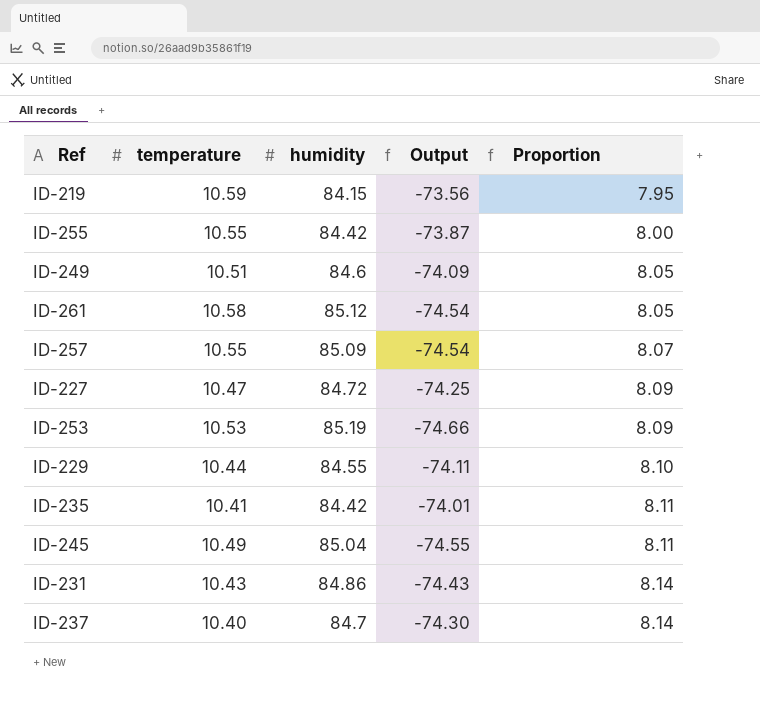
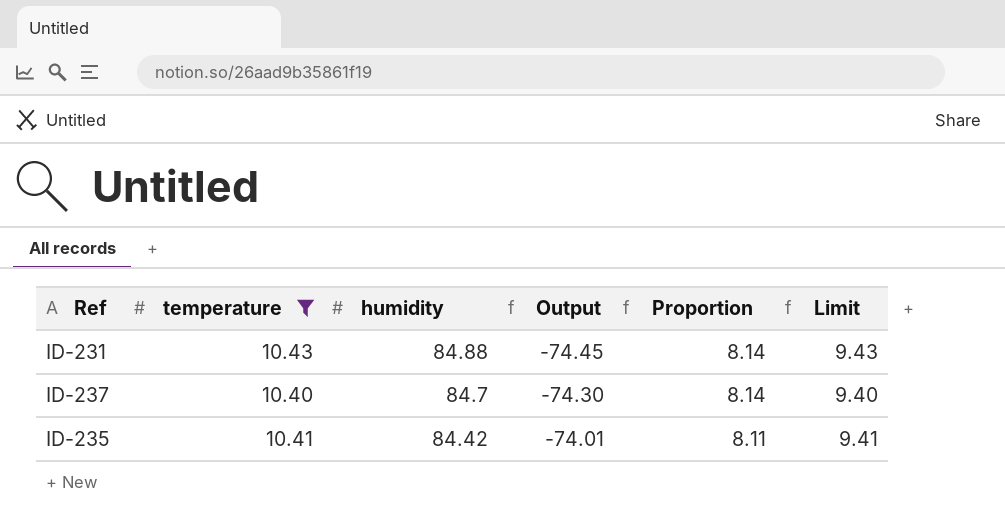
filter: none -> temperature <= 10.43
row order: Proportion ascending -> humidity descending
column Limit | formula: none -> [temperature] - 1
ID-231 | humidity: 84.86 -> 84.88
ID-231 | Output: -74.43 -> -74.45

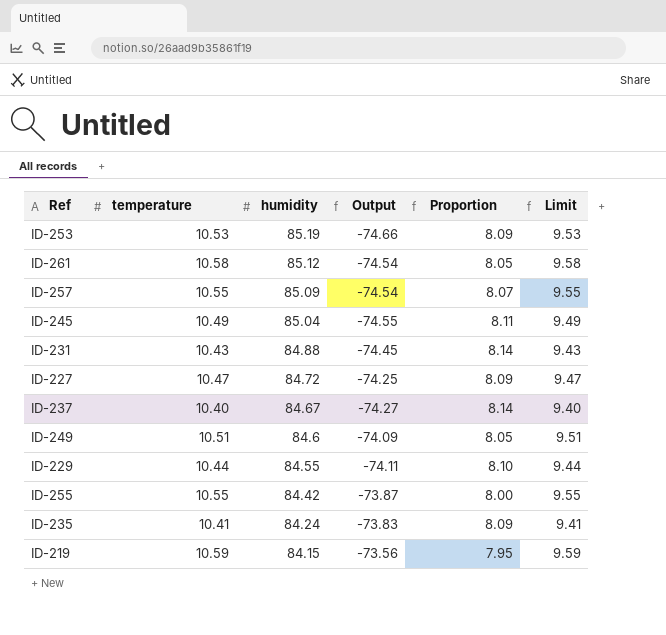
filter: temperature <= 10.43 -> none
ID-237 | humidity: 84.7 -> 84.67
ID-237 | Output: -74.30 -> -74.27
ID-235 | humidity: 84.42 -> 84.24
ID-235 | Output: -74.01 -> -73.83
ID-235 | Proportion: 8.11 -> 8.09

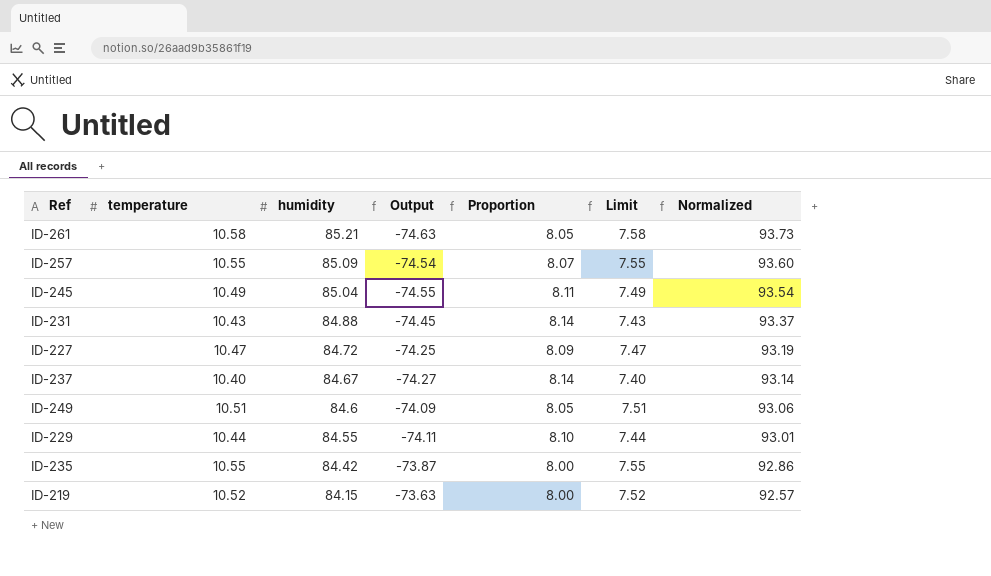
column Limit | formula: [temperature] - 1 -> [temperature] - 3
column Normalized | formula: none -> [humidity] * 1.1
row ID-253: 10.53 | 85.19 | -74.66 | 8.09 | 9.53 -> none
row ID-255: 10.55 | 84.42 | -73.87 | 8.00 | 9.55 -> none
ID-261 | humidity: 85.12 -> 85.21
ID-261 | Output: -74.54 -> -74.63
ID-235 | temperature: 10.41 -> 10.55
ID-235 | humidity: 84.24 -> 84.42
ID-235 | Output: -73.83 -> -73.87
ID-235 | Proportion: 8.09 -> 8.00
ID-219 | temperature: 10.59 -> 10.52
ID-219 | Output: -73.56 -> -73.63
ID-219 | Proportion: 7.95 -> 8.00

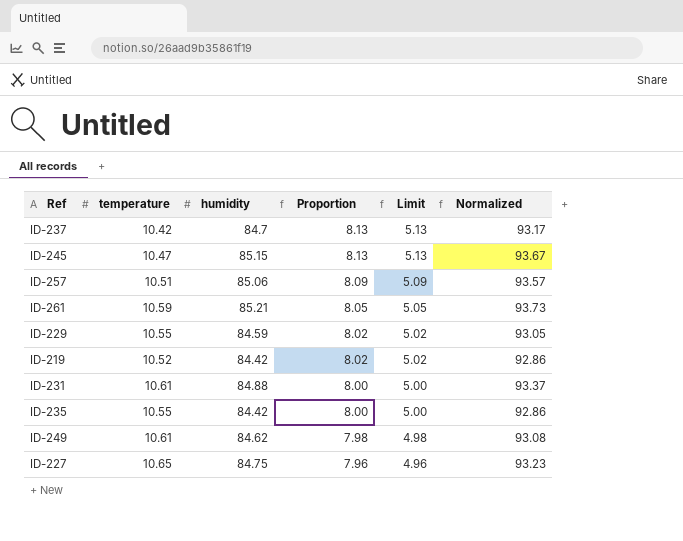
row order: humidity descending -> Proportion descending
column Output | formula: [temperature] - [humidity] -> none
column Limit | formula: [temperature] - 3 -> [Proportion] - 3
ID-237 | temperature: 10.40 -> 10.42
ID-237 | humidity: 84.67 -> 84.7
ID-237 | Proportion: 8.14 -> 8.13
ID-237 | Normalized: 93.14 -> 93.17
ID-245 | temperature: 10.49 -> 10.47
ID-245 | humidity: 85.04 -> 85.15
ID-245 | Proportion: 8.11 -> 8.13
ID-245 | Normalized: 93.54 -> 93.67
ID-257 | temperature: 10.55 -> 10.51
ID-257 | humidity: 85.09 -> 85.06
ID-257 | Proportion: 8.07 -> 8.09
ID-257 | Normalized: 93.60 -> 93.57
ID-261 | temperature: 10.58 -> 10.59
ID-229 | temperature: 10.44 -> 10.55
ID-229 | humidity: 84.55 -> 84.59
ID-229 | Proportion: 8.10 -> 8.02
ID-229 | Normalized: 93.01 -> 93.05
ID-219 | humidity: 84.15 -> 84.42
ID-219 | Proportion: 8.00 -> 8.02
ID-219 | Normalized: 92.57 -> 92.86
ID-231 | temperature: 10.43 -> 10.61
ID-231 | Proportion: 8.14 -> 8.00
ID-249 | temperature: 10.51 -> 10.61
ID-249 | humidity: 84.6 -> 84.62
ID-249 | Proportion: 8.05 -> 7.98
ID-249 | Normalized: 93.06 -> 93.08
ID-227 | temperature: 10.47 -> 10.65
ID-227 | humidity: 84.72 -> 84.75
ID-227 | Proportion: 8.09 -> 7.96
ID-227 | Normalized: 93.19 -> 93.23

